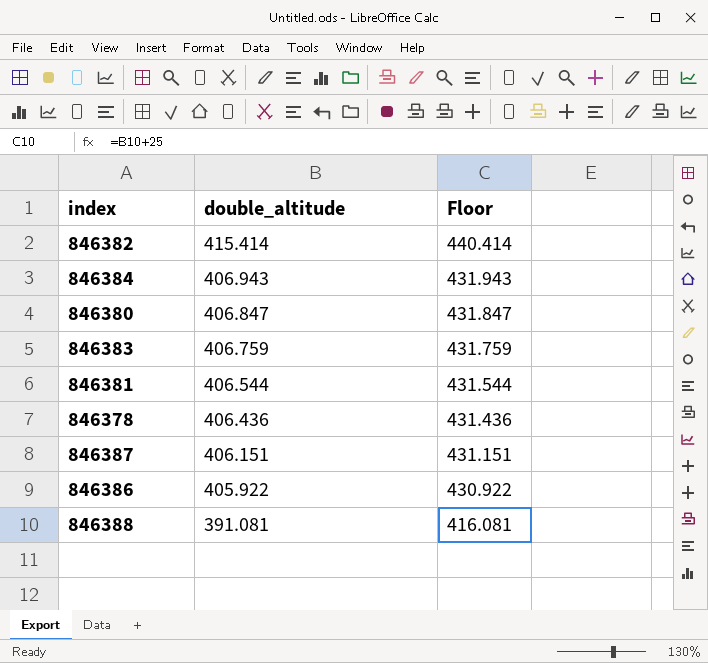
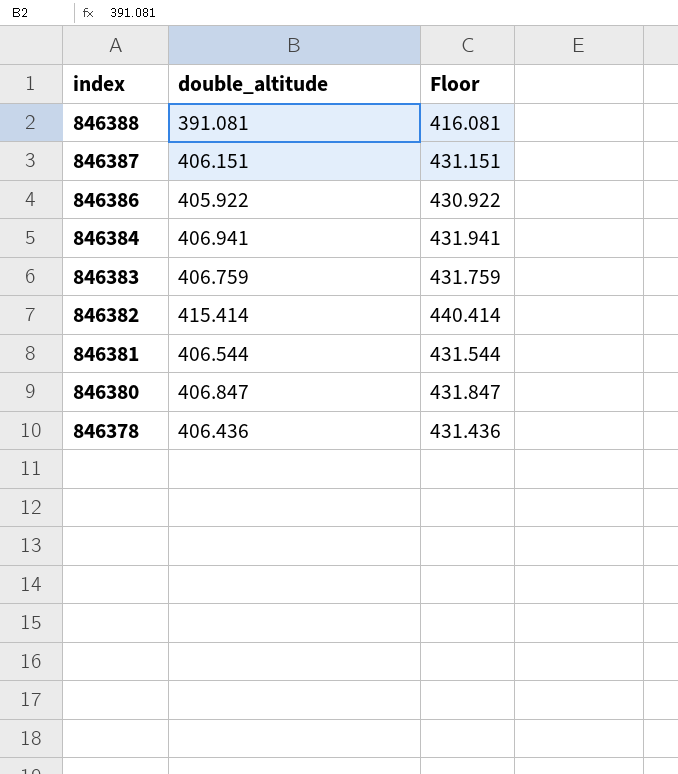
row order: double_altitude descending -> index descending
846384 | double_altitude: 406.943 -> 406.941
846384 | Floor: 431.943 -> 431.941

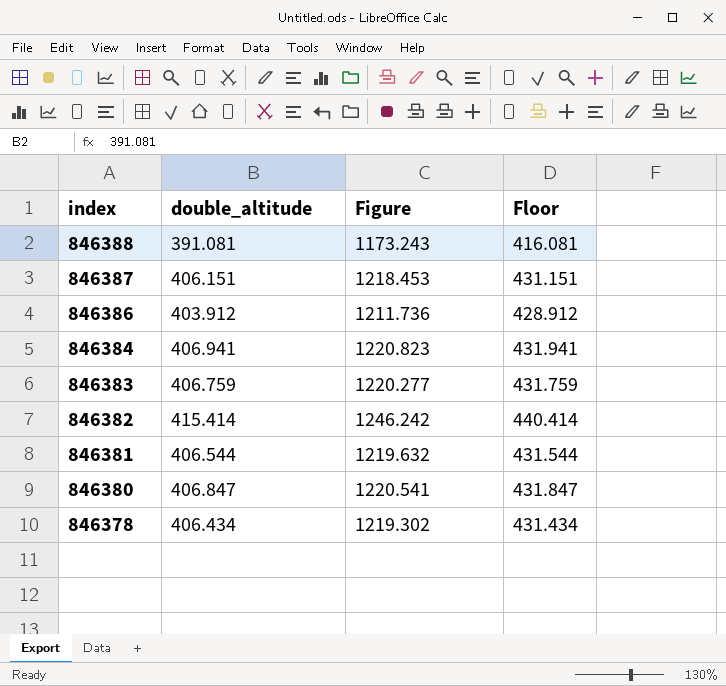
column Figure | formula: none -> [double_altitude] * 3
846386 | double_altitude: 405.922 -> 403.912
846386 | Floor: 430.922 -> 428.912
846378 | double_altitude: 406.436 -> 406.434
846378 | Floor: 431.436 -> 431.434

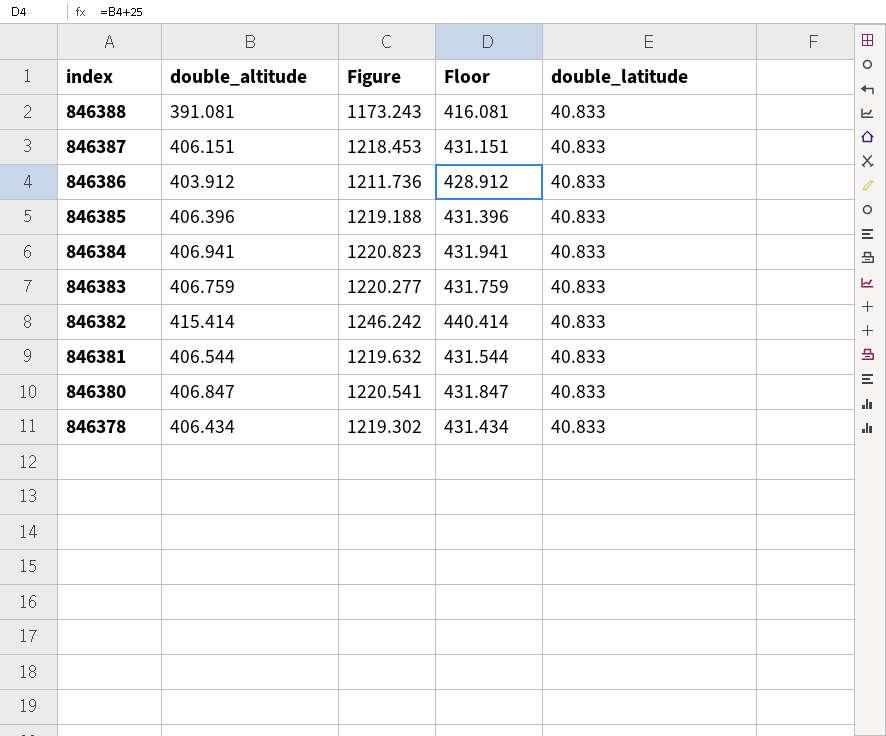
column double_latitude | position: none -> 5
row 846385: none -> 406.396 | 1219.188 | 431.396 | 40.833

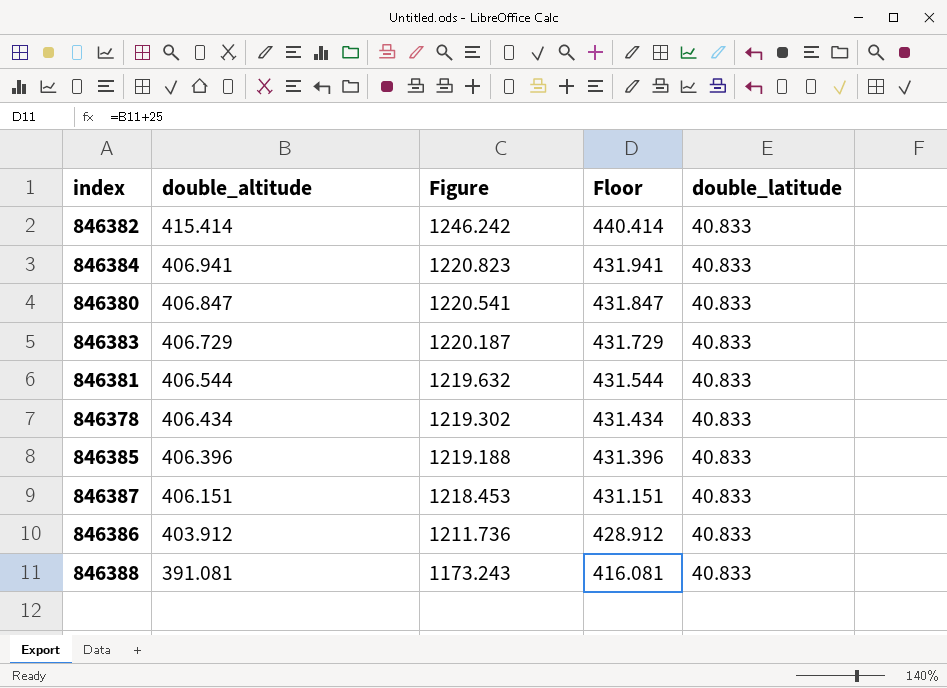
row order: index descending -> double_altitude descending
846383 | double_altitude: 406.759 -> 406.729
846383 | Figure: 1220.277 -> 1220.187
846383 | Floor: 431.759 -> 431.729

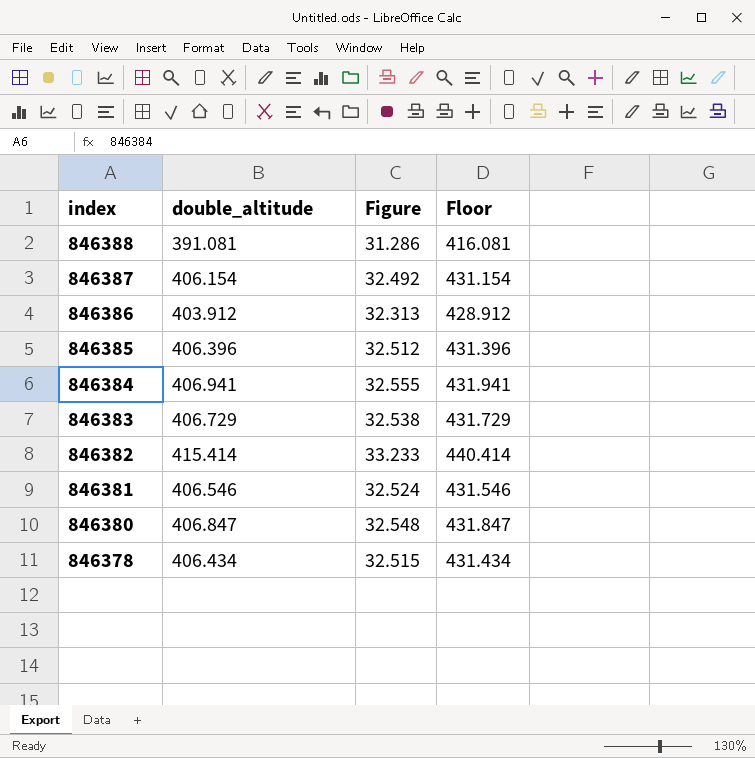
row order: double_altitude descending -> index descending
column double_latitude | position: 5 -> none
column Figure | formula: [double_altitude] * 3 -> [double_altitude] * 0.08
846387 | double_altitude: 406.151 -> 406.154
846387 | Floor: 431.151 -> 431.154
846381 | double_altitude: 406.544 -> 406.546
846381 | Floor: 431.544 -> 431.546

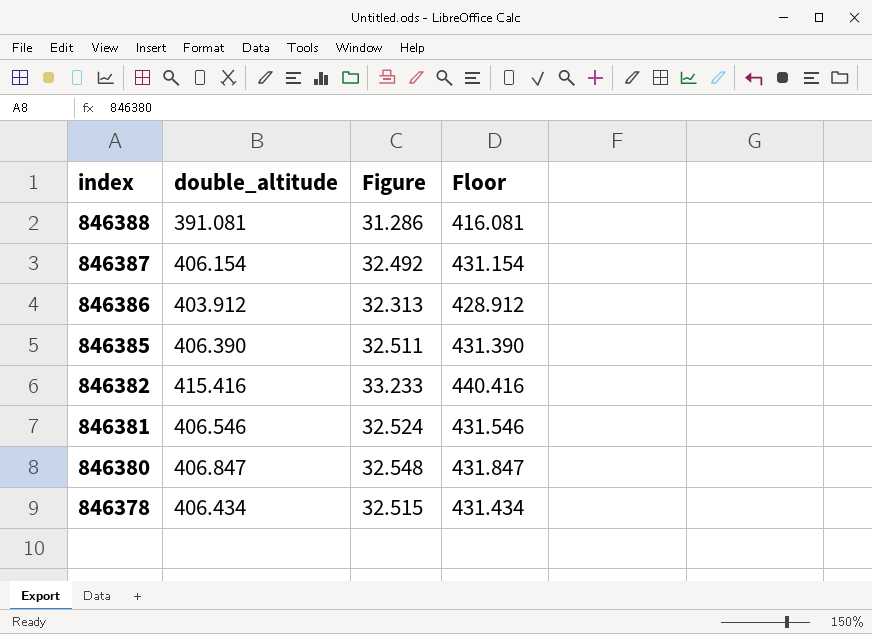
row 846384: 406.941 | 32.555 | 431.941 -> none
row 846383: 406.729 | 32.538 | 431.729 -> none
846385 | double_altitude: 406.396 -> 406.390
846385 | Figure: 32.512 -> 32.511
846385 | Floor: 431.396 -> 431.390
846382 | double_altitude: 415.414 -> 415.416
846382 | Floor: 440.414 -> 440.416

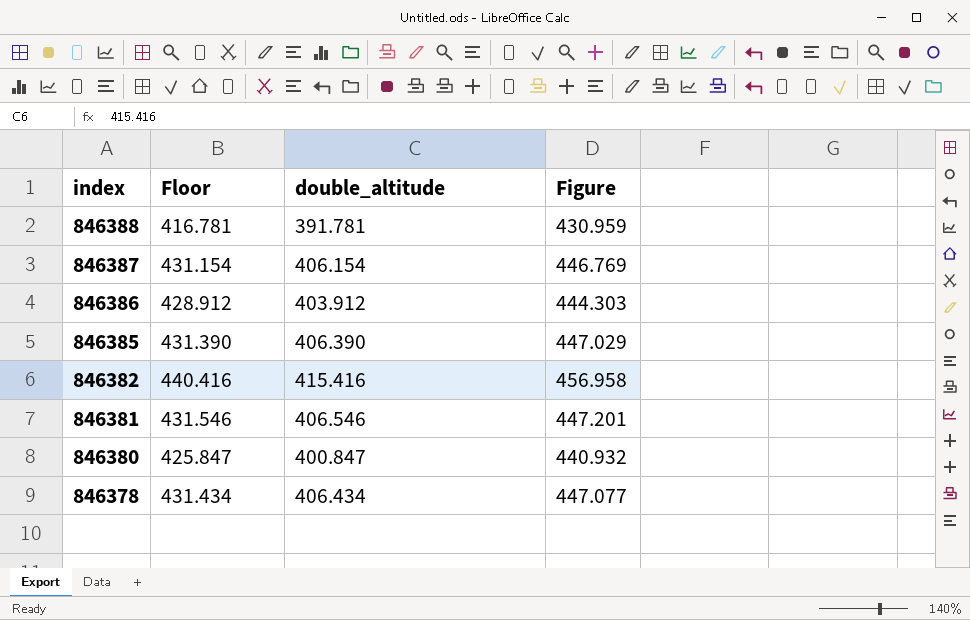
column Floor | position: 4 -> 2
column Figure | formula: [double_altitude] * 0.08 -> [double_altitude] * 1.1
846388 | Floor: 416.081 -> 416.781
846388 | double_altitude: 391.081 -> 391.781
846380 | Floor: 431.847 -> 425.847
846380 | double_altitude: 406.847 -> 400.847

